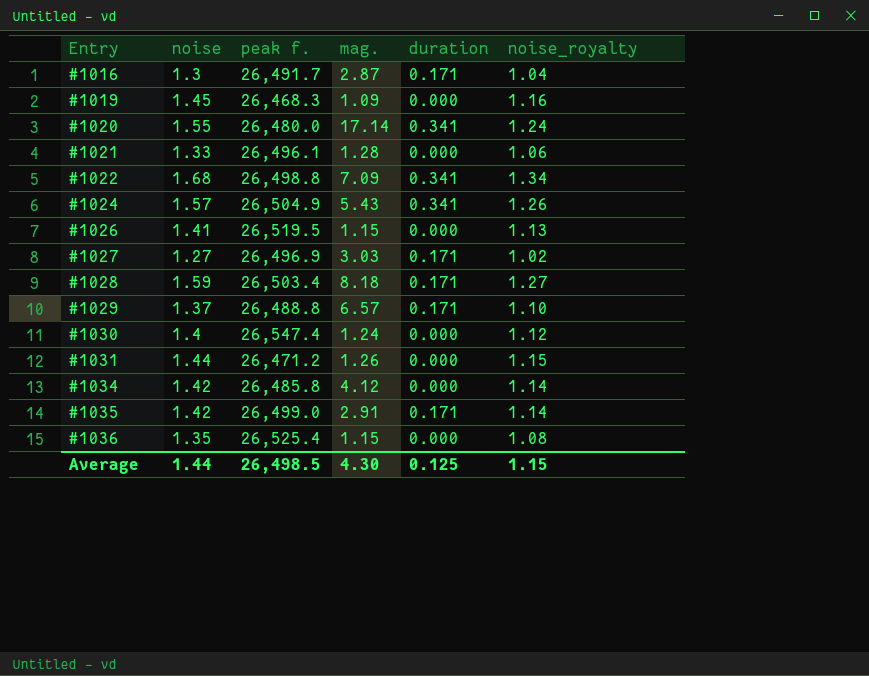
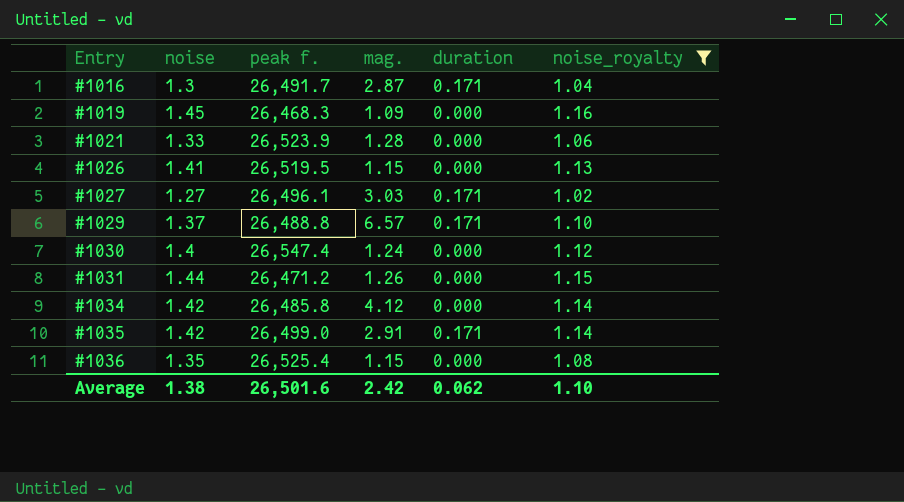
filter: none -> noise_royalty <= 1.16
#1021 | peak f.: 26,496.1 -> 26,523.9
#1027 | peak f.: 26,496.9 -> 26,496.1
Average | noise: 1.44 -> 1.38
Average | peak f.: 26,498.5 -> 26,501.6
Average | mag.: 4.30 -> 2.42
Average | duration: 0.125 -> 0.062
Average | noise_royalty: 1.15 -> 1.10

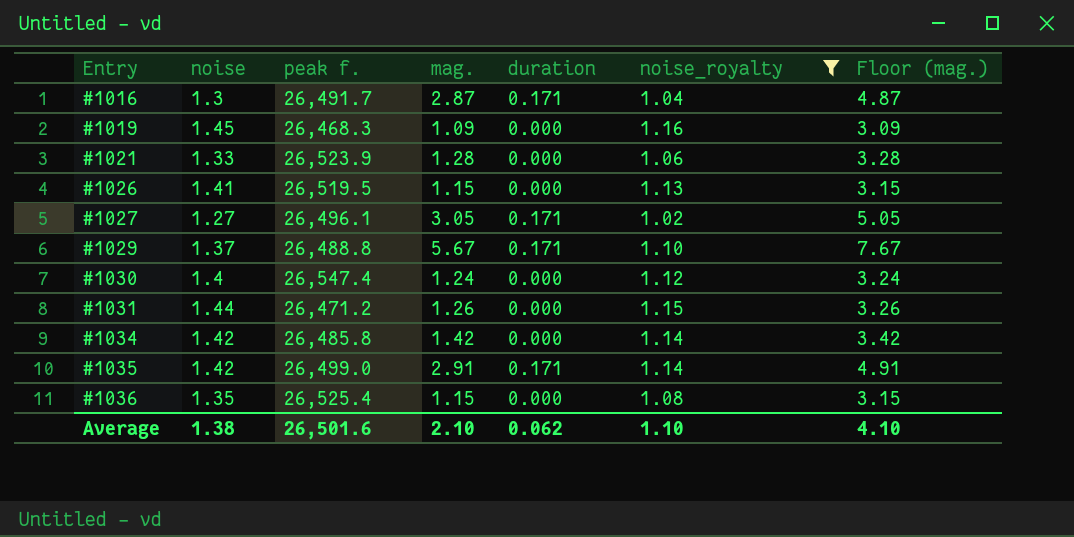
column Floor (mag.) | formula: none -> [mag.] + 2
#1027 | mag.: 3.03 -> 3.05
#1029 | mag.: 6.57 -> 5.67
#1034 | mag.: 4.12 -> 1.42
Average | mag.: 2.42 -> 2.10

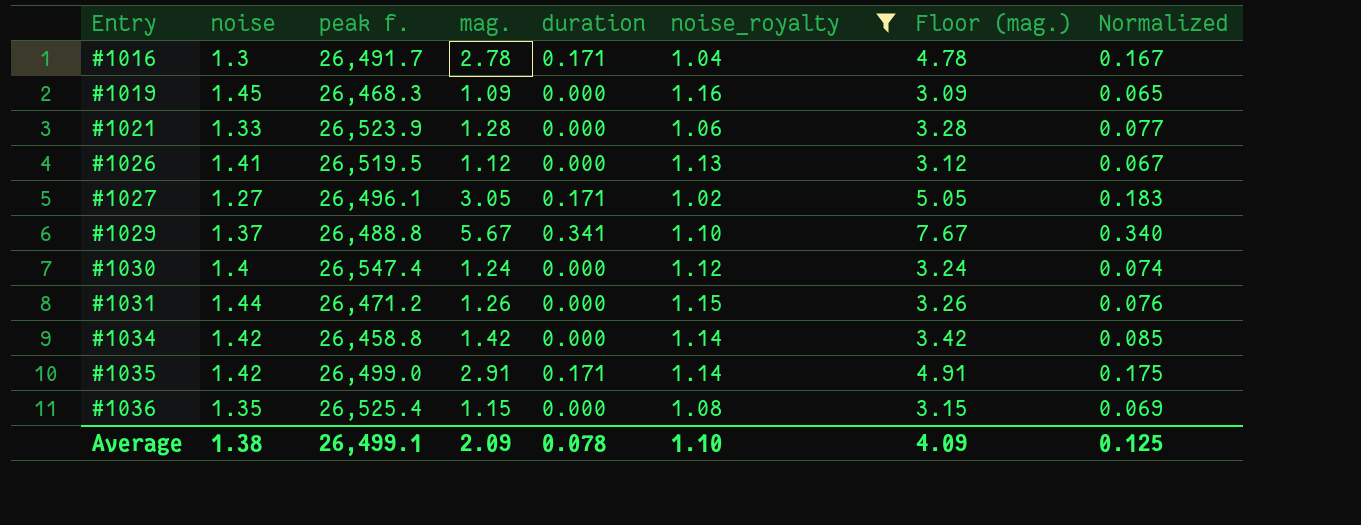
column Normalized | formula: none -> [mag.] * 0.06
#1016 | mag.: 2.87 -> 2.78
#1016 | Floor (mag.): 4.87 -> 4.78
#1026 | mag.: 1.15 -> 1.12
#1026 | Floor (mag.): 3.15 -> 3.12
#1029 | duration: 0.171 -> 0.341
#1034 | peak f.: 26,485.8 -> 26,458.8
Average | peak f.: 26,501.6 -> 26,499.1
Average | mag.: 2.10 -> 2.09
Average | duration: 0.062 -> 0.078
Average | Floor (mag.): 4.10 -> 4.09

